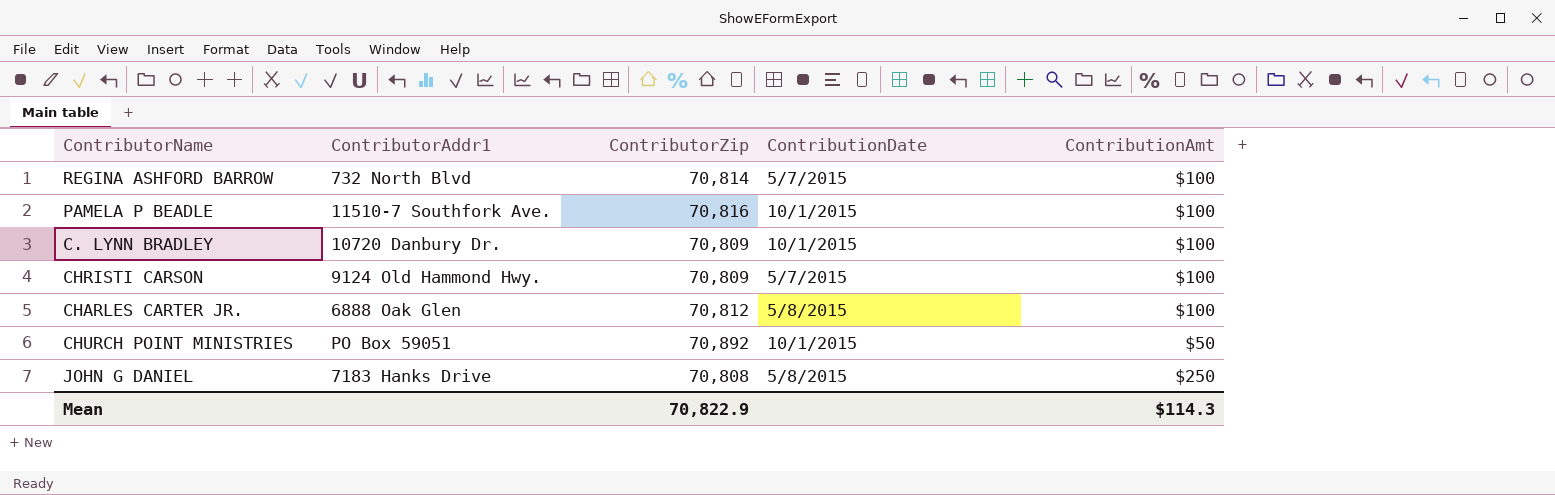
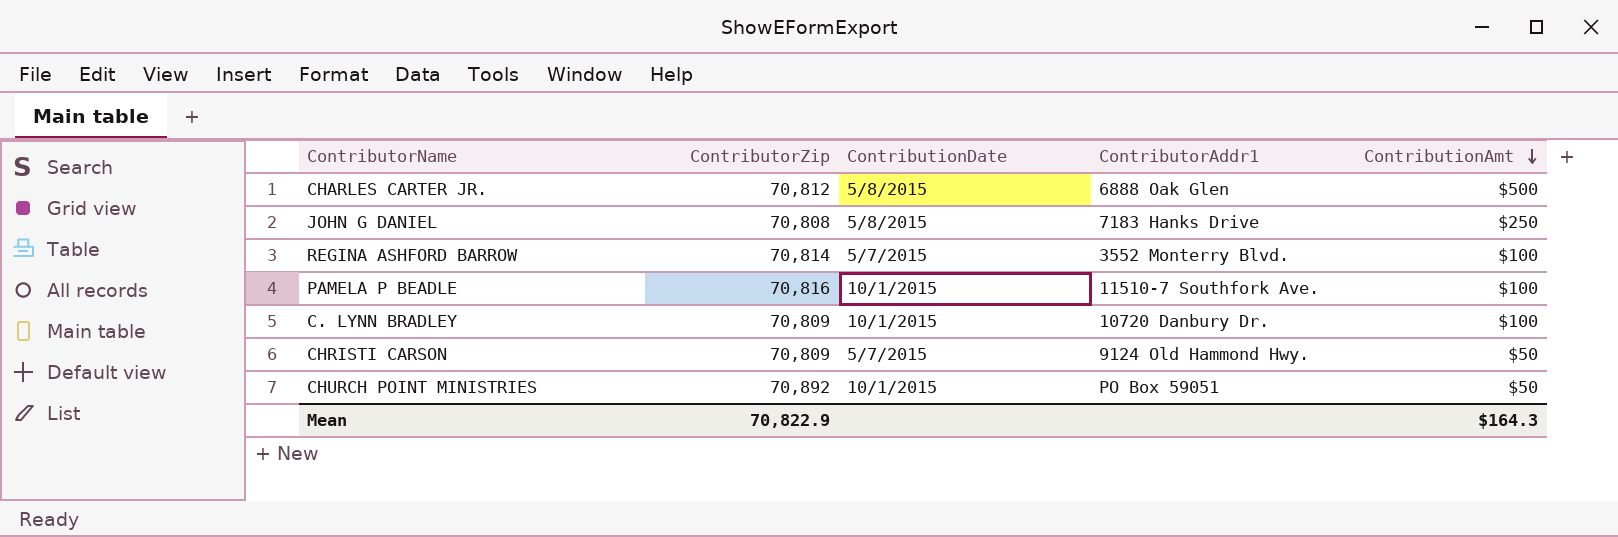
row order: none -> ContributionAmt descending
column ContributorAddr1 | position: 2 -> 4
CHARLES CARTER JR. | ContributionAmt: $100 -> $500
REGINA ASHFORD BARROW | ContributorAddr1: 732 North Blvd -> 3552 Monterry Blvd.
CHRISTI CARSON | ContributionAmt: $100 -> $50
Mean | ContributionAmt: $114.3 -> $164.3

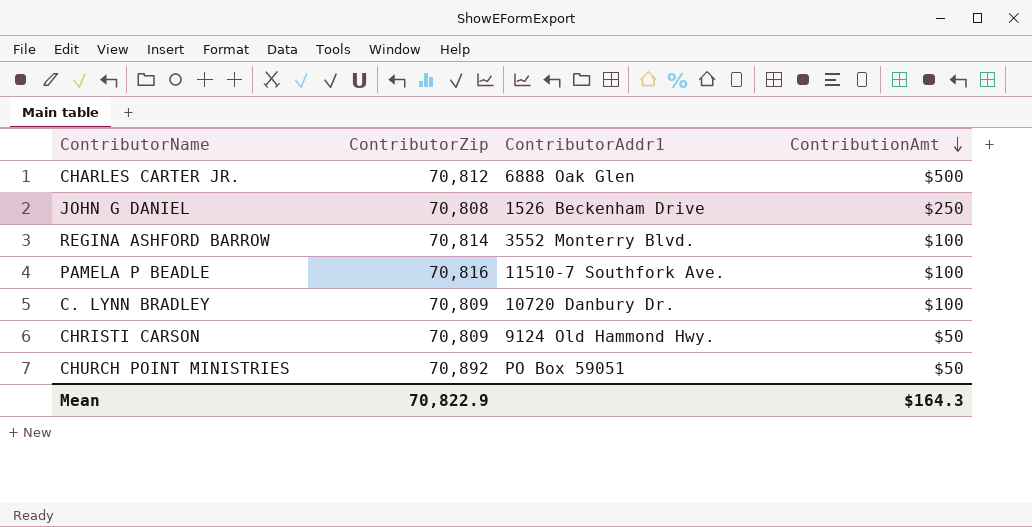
column ContributionDate | position: 3 -> none
JOHN G DANIEL | ContributorAddr1: 7183 Hanks Drive -> 1526 Beckenham Drive

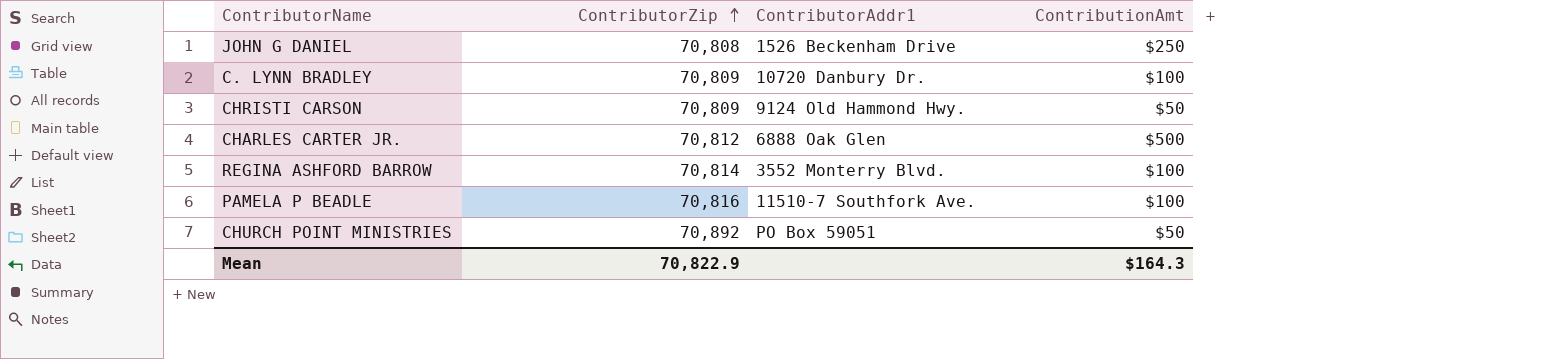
row order: ContributionAmt descending -> ContributorZip ascending

